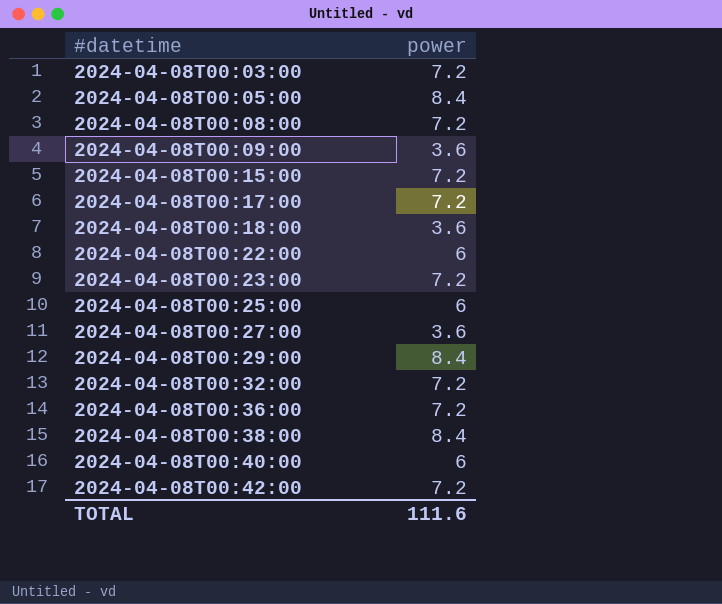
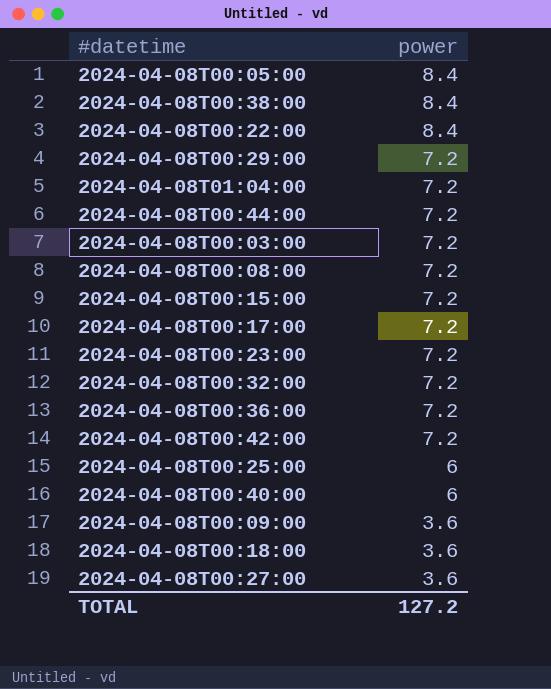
row order: #datetime ascending -> power descending
2024-04-08T00:22:00 | power: 6 -> 8.4
2024-04-08T00:29:00 | power: 8.4 -> 7.2
row 2024-04-08T01:04:00: none -> 7.2
row 2024-04-08T00:44:00: none -> 7.2
TOTAL | power: 111.6 -> 127.2

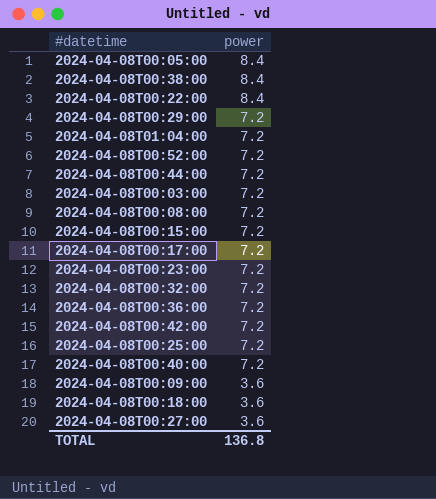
row 2024-04-08T00:52:00: none -> 7.2
2024-04-08T00:25:00 | power: 6 -> 7.2
2024-04-08T00:40:00 | power: 6 -> 7.2
TOTAL | power: 127.2 -> 136.8

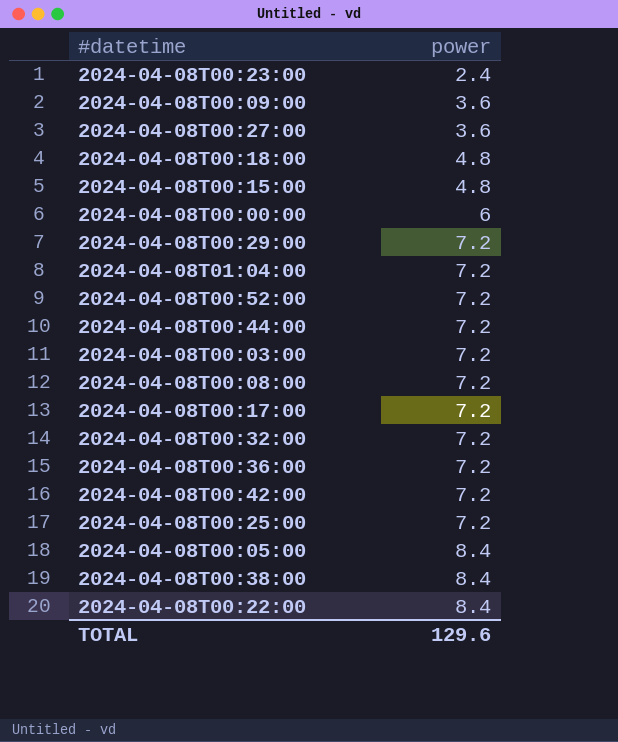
row order: power descending -> power ascending
row 2024-04-08T00:40:00: 7.2 -> none
2024-04-08T00:23:00 | power: 7.2 -> 2.4
2024-04-08T00:18:00 | power: 3.6 -> 4.8
2024-04-08T00:15:00 | power: 7.2 -> 4.8
row 2024-04-08T00:00:00: none -> 6
TOTAL | power: 136.8 -> 129.6

